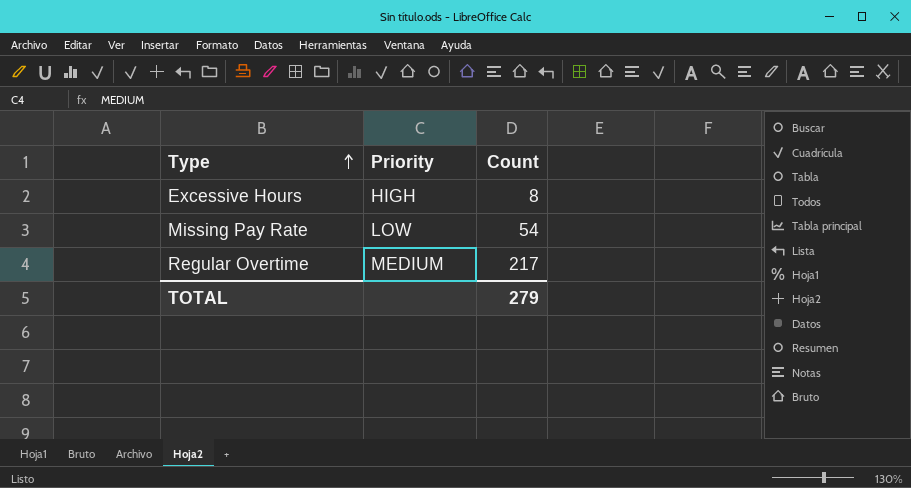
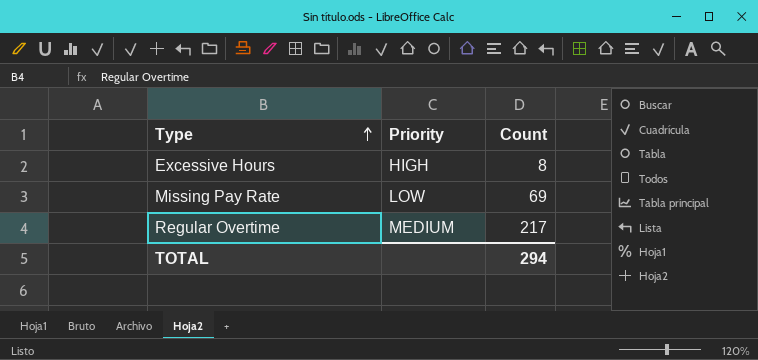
Missing Pay Rate | Count: 54 -> 69
TOTAL | Count: 279 -> 294

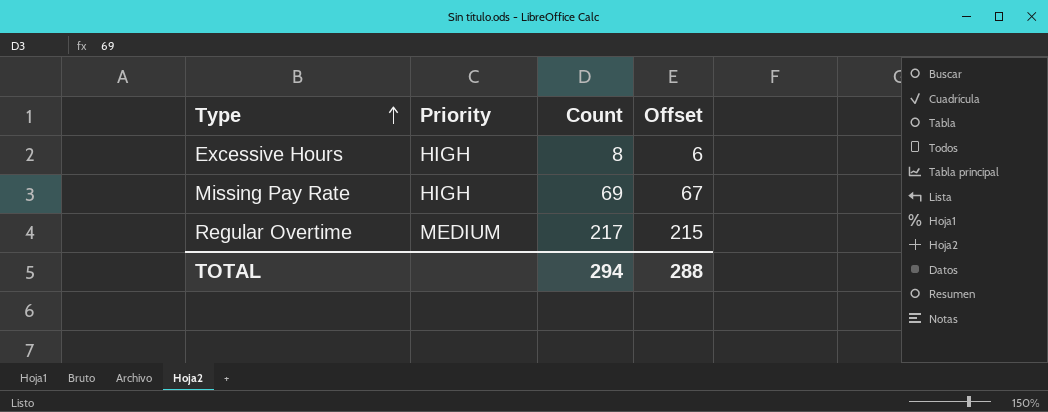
column Offset | formula: none -> [Count] - 2
Missing Pay Rate | Priority: LOW -> HIGH

